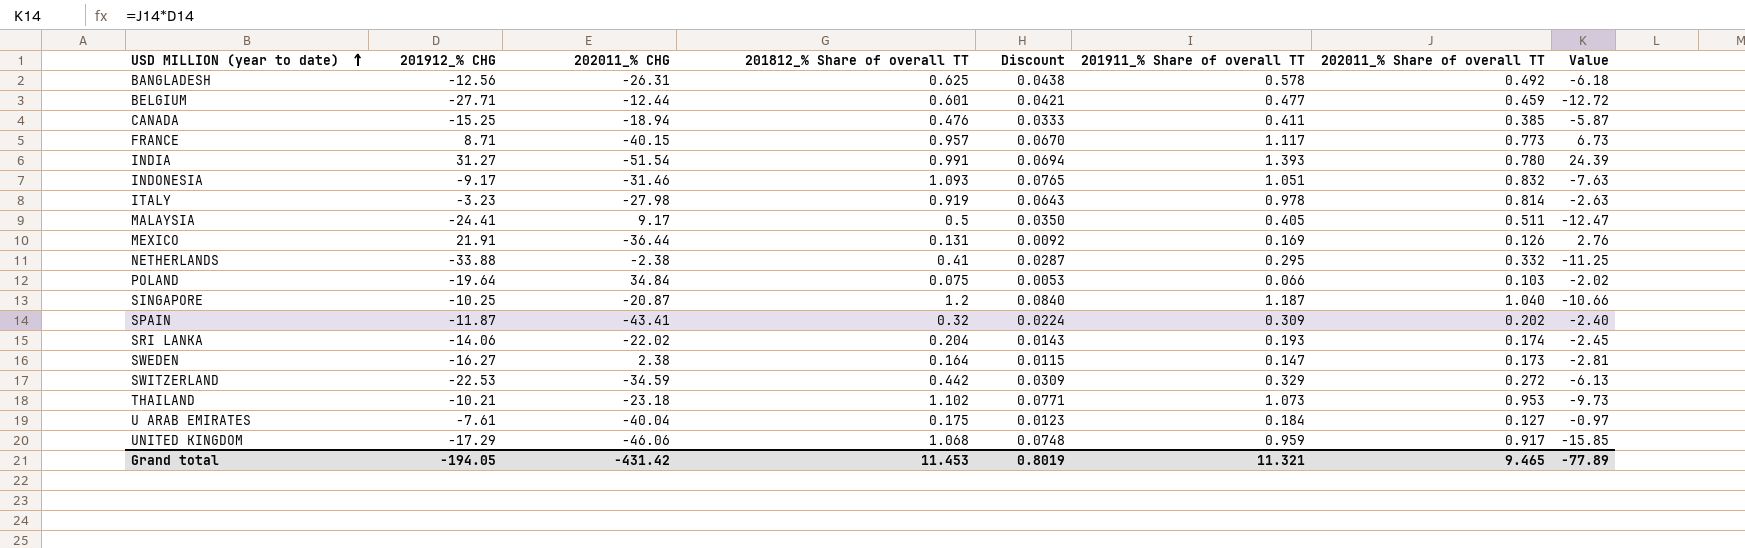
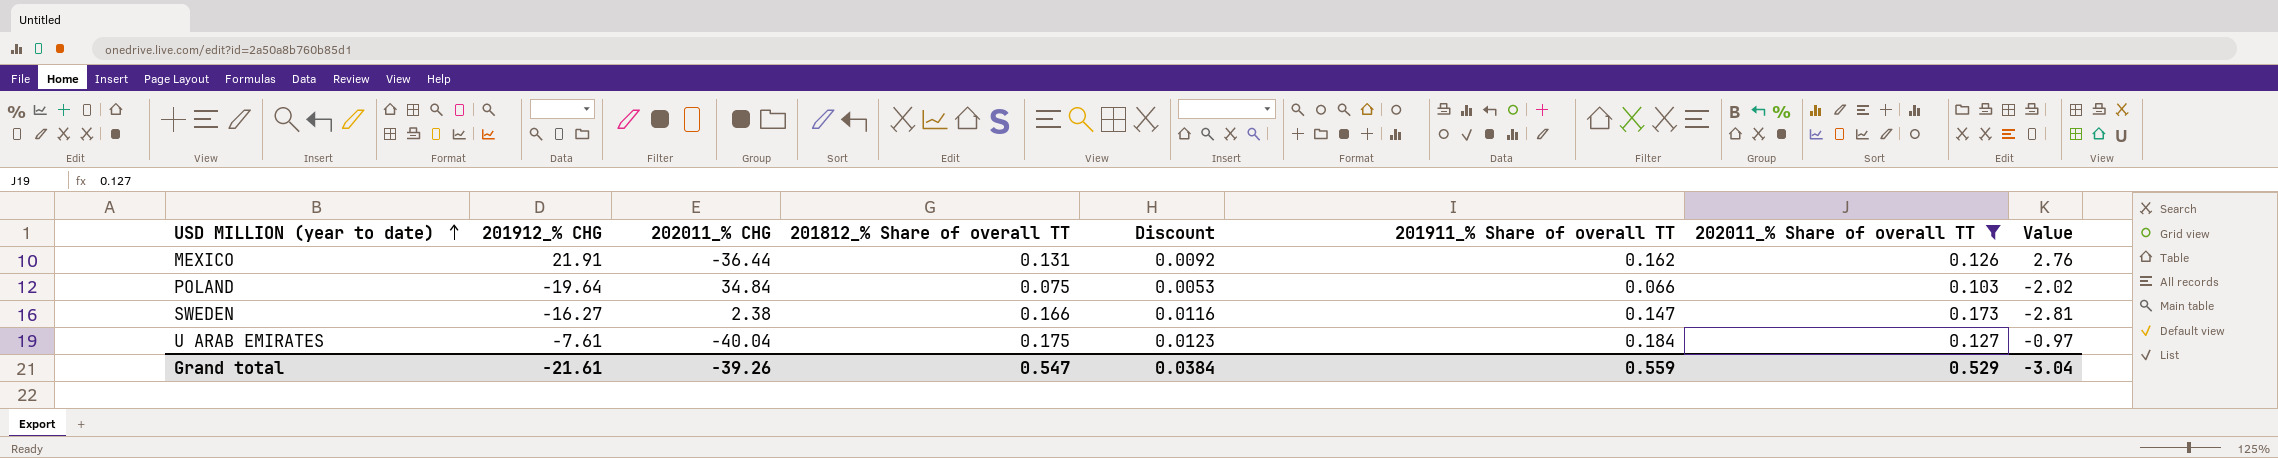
filter: none -> 202011_% Share of overall TT <= 0.173
MEXICO | 201911_% Share of overall TT: 0.169 -> 0.162
SWEDEN | 201812_% Share of overall TT: 0.164 -> 0.166
SWEDEN | Discount: 0.0115 -> 0.0116
Grand total | 201912_% CHG: -194.05 -> -21.61
Grand total | 202011_% CHG: -431.42 -> -39.26
Grand total | 201812_% Share of overall TT: 11.453 -> 0.547
Grand total | Discount: 0.8019 -> 0.0384
Grand total | 201911_% Share of overall TT: 11.321 -> 0.559
Grand total | 202011_% Share of overall TT: 9.465 -> 0.529
Grand total | Value: -77.89 -> -3.04

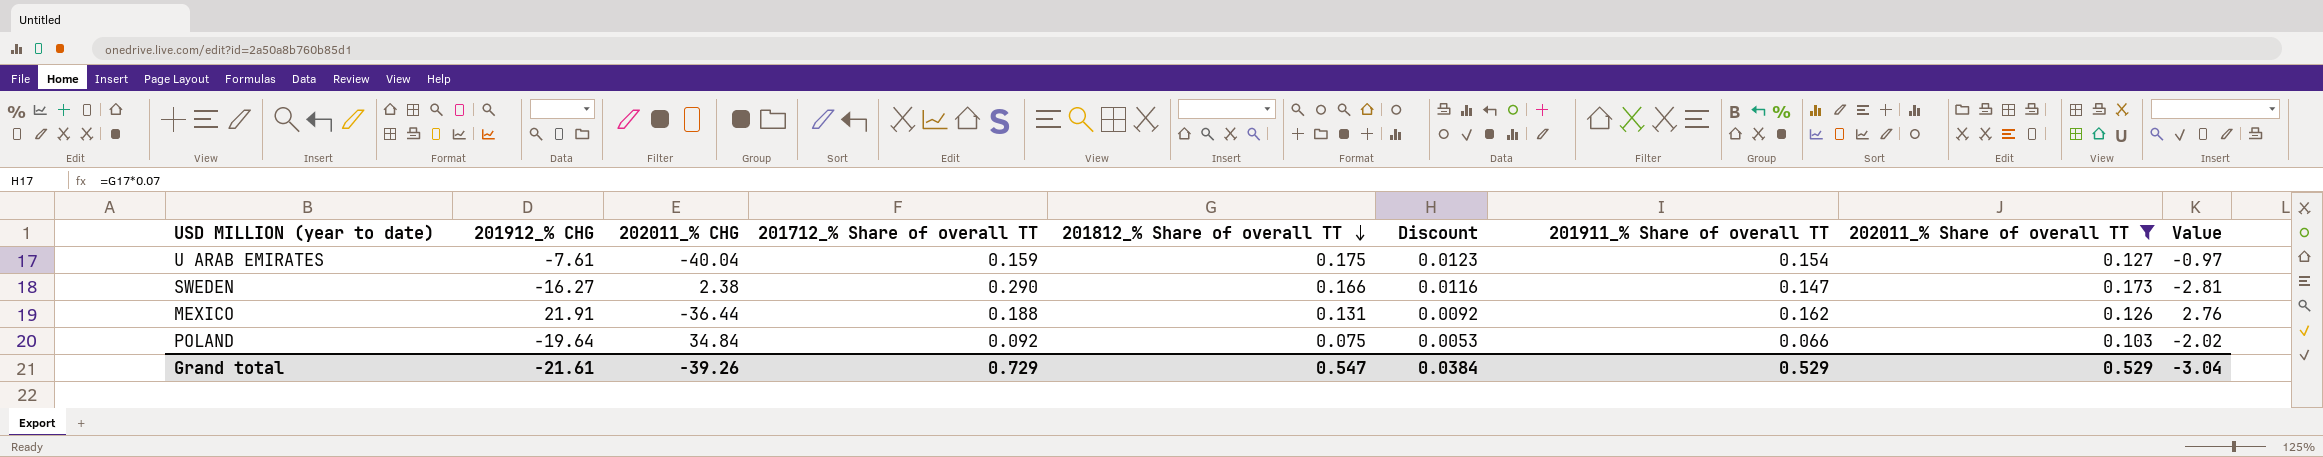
row order: USD MILLION (year to date) ascending -> 201812_% Share of overall TT descending
column 201712_% Share of overall TT | position: none -> 4
U ARAB EMIRATES | 201911_% Share of overall TT: 0.184 -> 0.154
Grand total | 201911_% Share of overall TT: 0.559 -> 0.529

